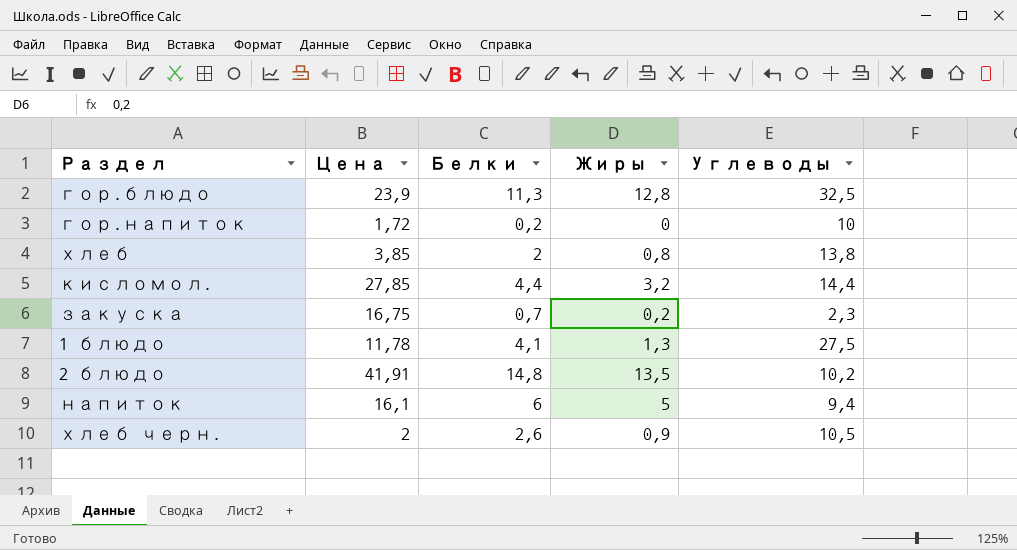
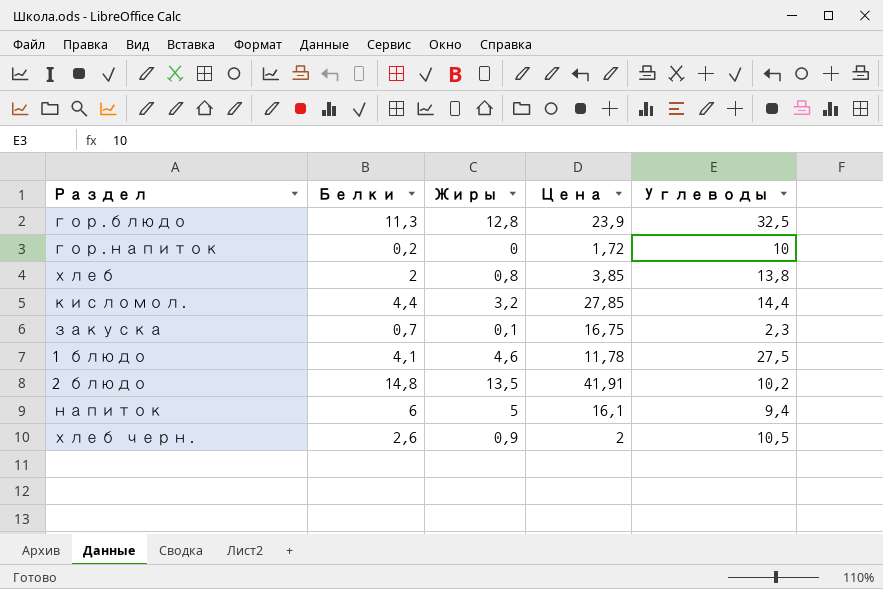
column Цена | position: 2 -> 4
закуска | Жиры: 0,2 -> 0,1
1 блюдо | Жиры: 1,3 -> 4,6

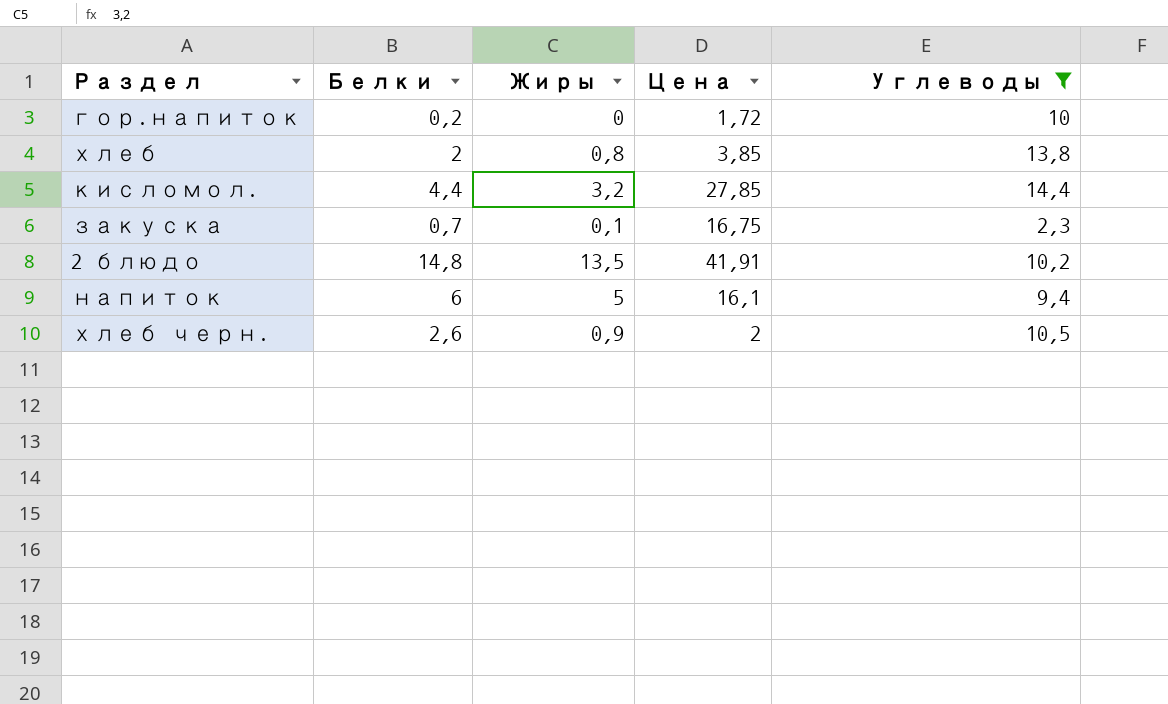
filter: none -> Углеводы <= 14,4

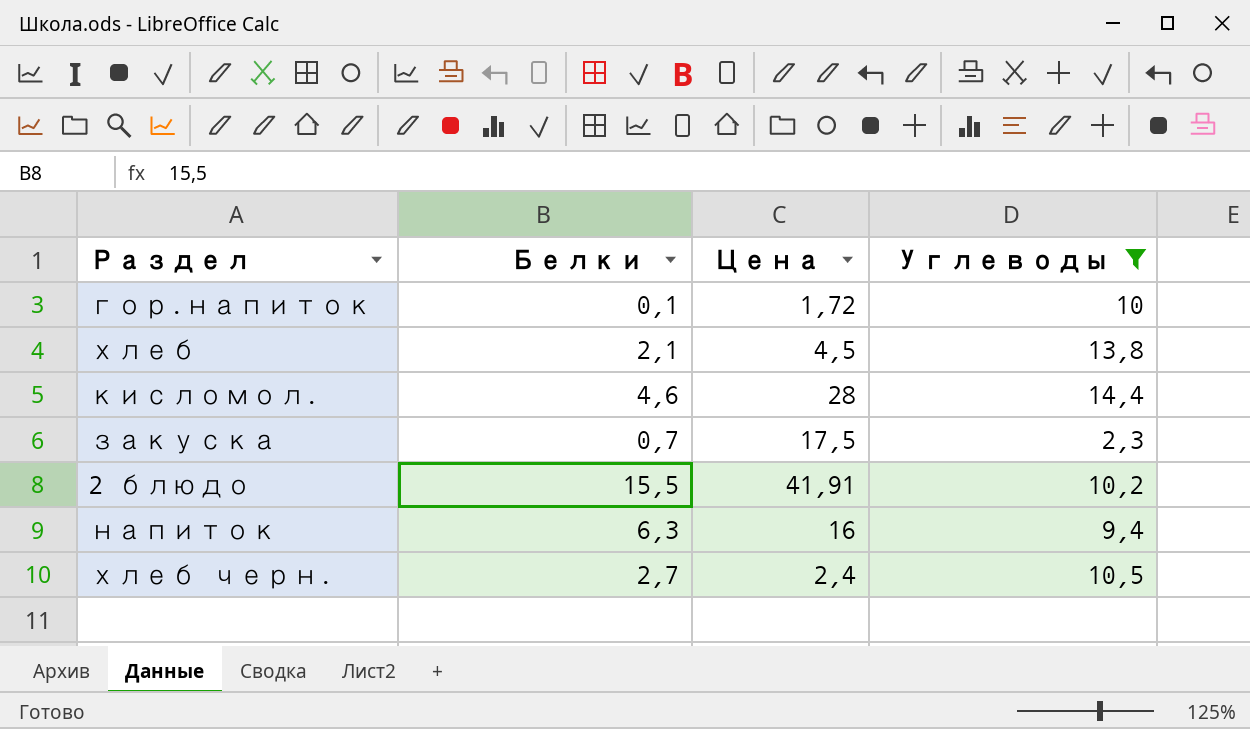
column Жиры | position: 3 -> none
гор.напиток | Белки: 0,2 -> 0,1
хлеб | Белки: 2 -> 2,1
хлеб | Цена: 3,85 -> 4,5
кисломол. | Белки: 4,4 -> 4,6
кисломол. | Цена: 27,85 -> 28
закуска | Цена: 16,75 -> 17,5
2 блюдо | Белки: 14,8 -> 15,5
напиток | Белки: 6 -> 6,3
напиток | Цена: 16,1 -> 16
хлеб черн. | Белки: 2,6 -> 2,7
хлеб черн. | Цена: 2 -> 2,4

